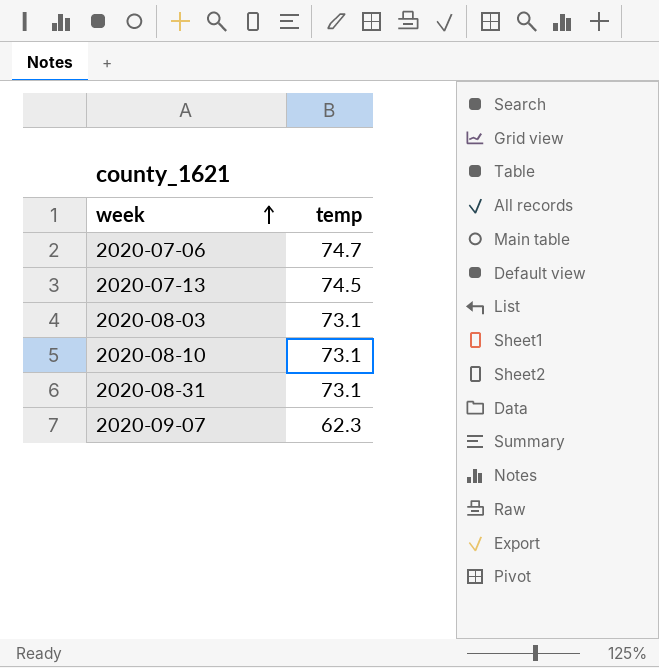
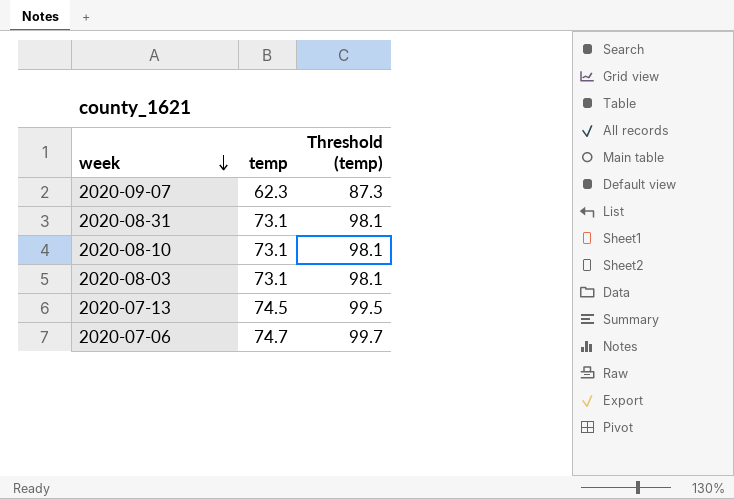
row order: week ascending -> week descending
column Threshold (temp) | formula: none -> [temp] + 25

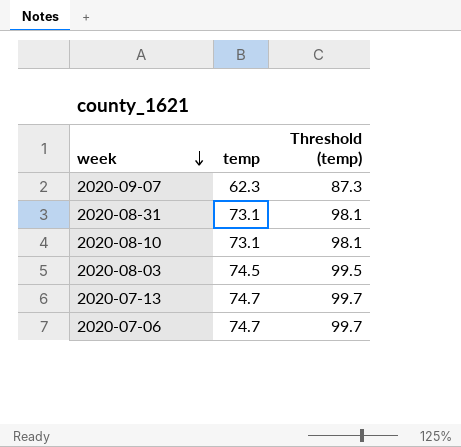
2020-08-03 | temp: 73.1 -> 74.5
2020-08-03 | Threshold (temp): 98.1 -> 99.5
2020-07-13 | temp: 74.5 -> 74.7
2020-07-13 | Threshold (temp): 99.5 -> 99.7

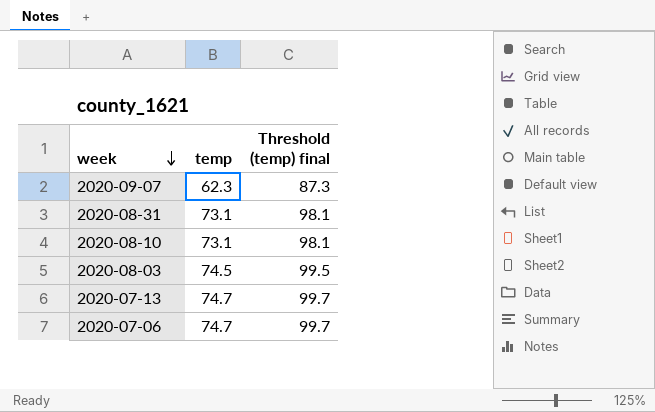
column name: Threshold (temp) -> Threshold (temp) final

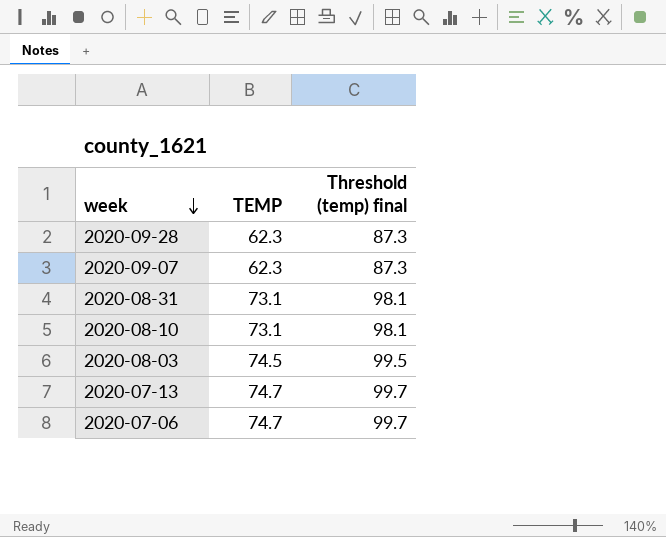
column name: temp -> TEMP
row 2020-09-28: none -> 62.3 | 87.3

